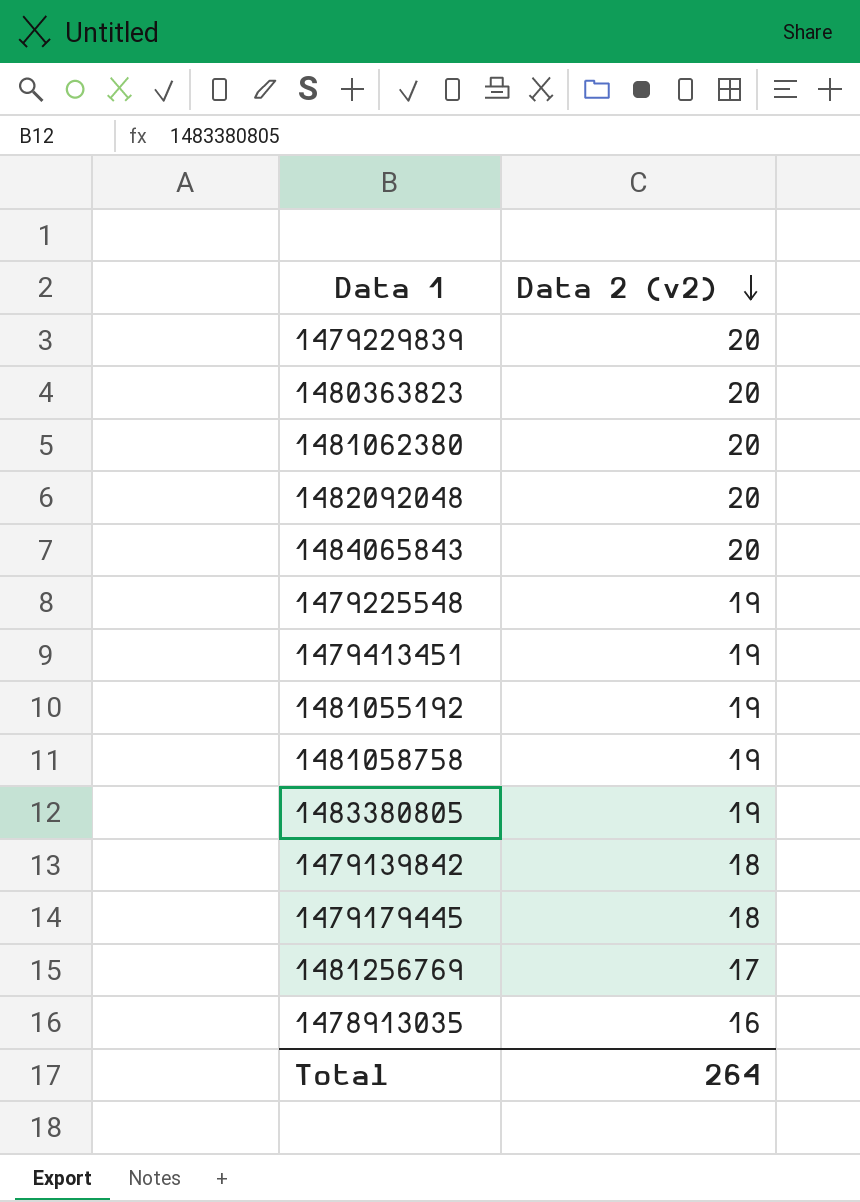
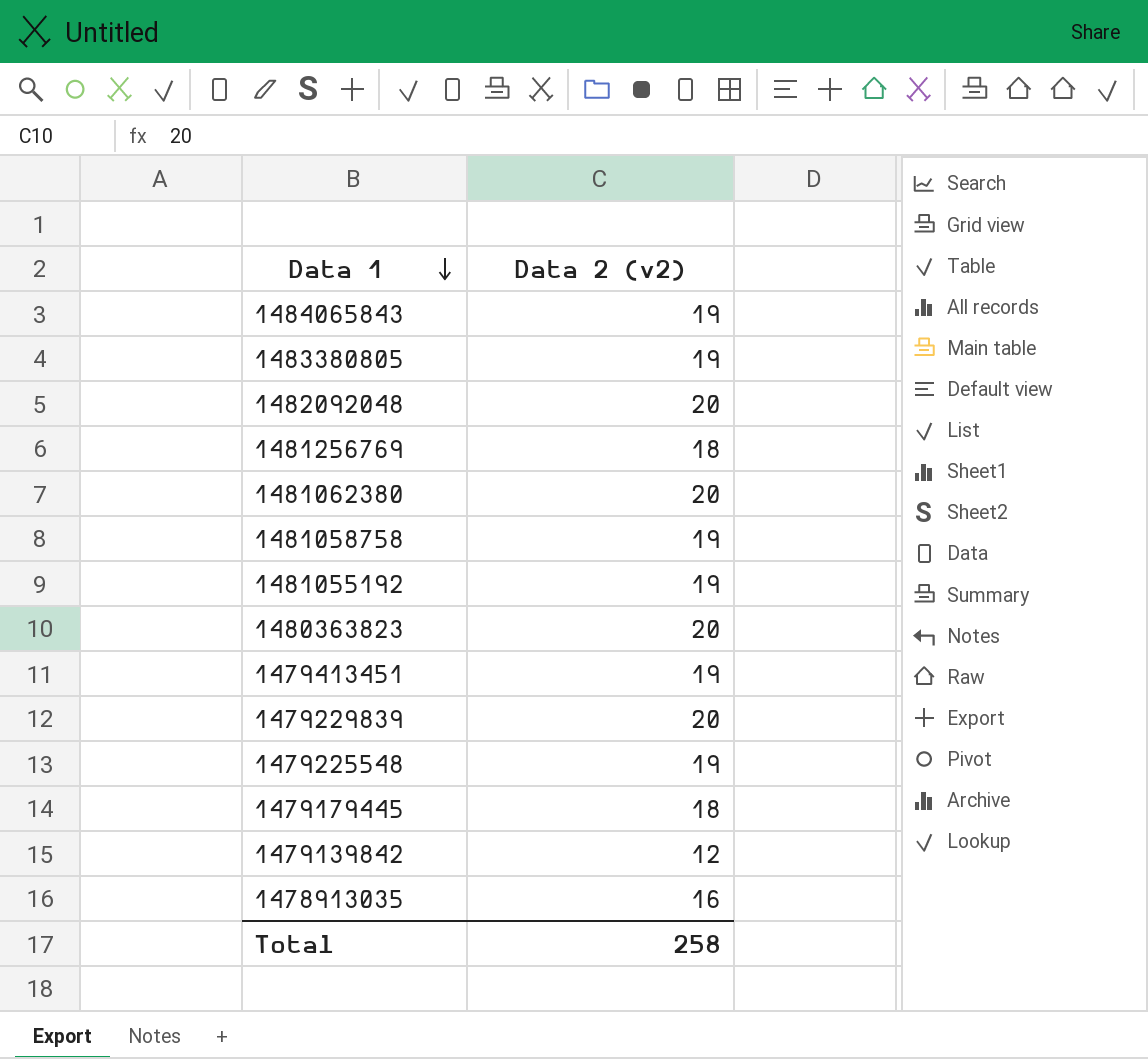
row order: Data 2 (v2) descending -> Data 1 descending
1484065843 | Data 2 (v2): 20 -> 19
1481256769 | Data 2 (v2): 17 -> 18
1479139842 | Data 2 (v2): 18 -> 12
Total | Data 2 (v2): 264 -> 258

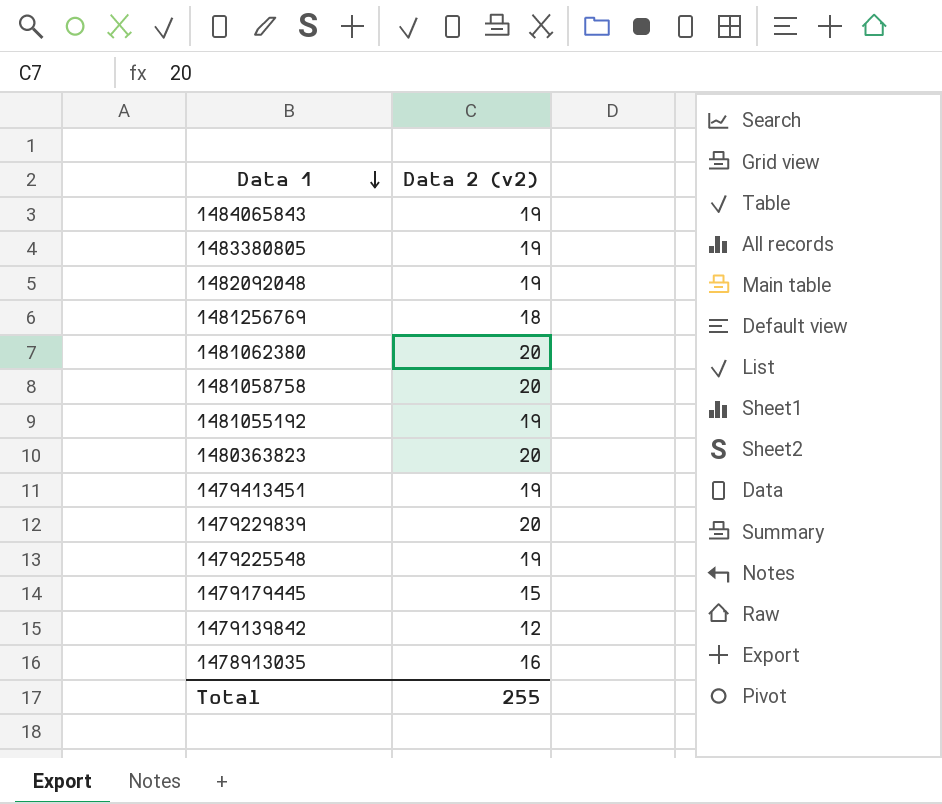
1482092048 | Data 2 (v2): 20 -> 19
1481058758 | Data 2 (v2): 19 -> 20
1479179445 | Data 2 (v2): 18 -> 15
Total | Data 2 (v2): 258 -> 255

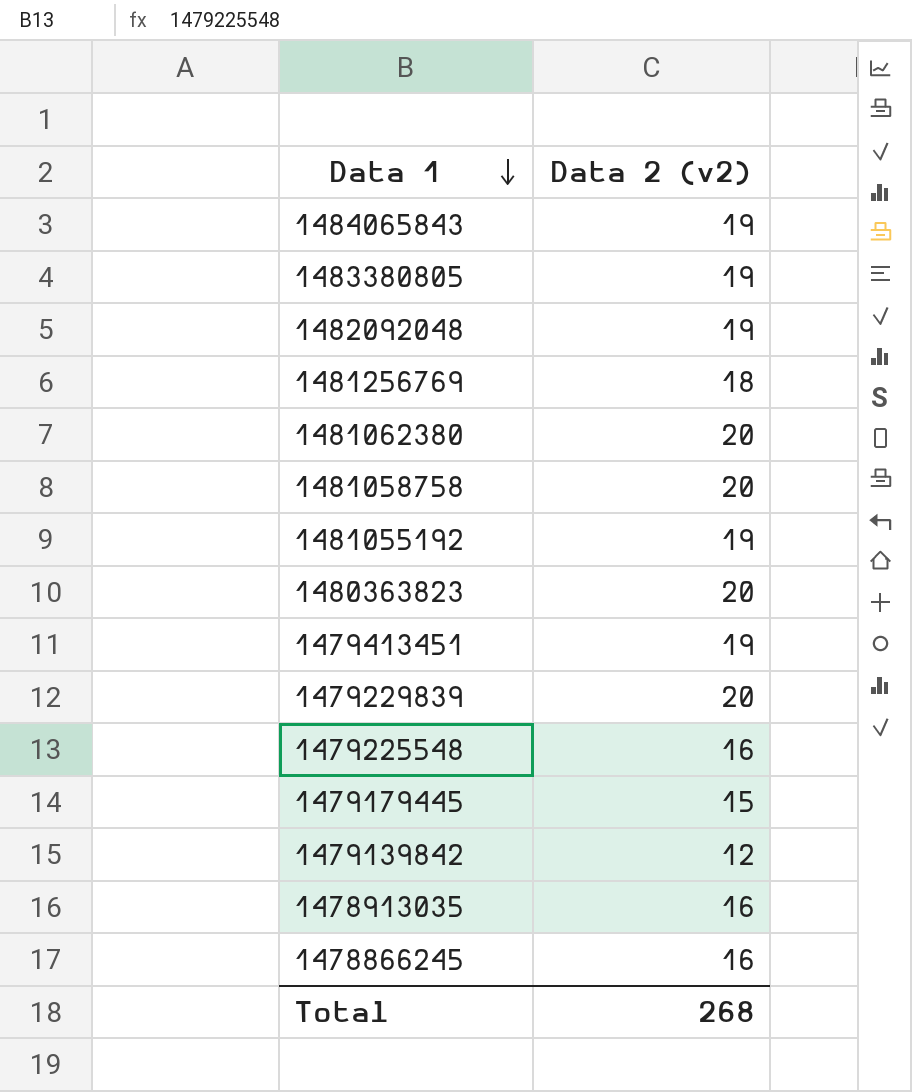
1479225548 | Data 2 (v2): 19 -> 16
row 1478866245: none -> 16
Total | Data 2 (v2): 255 -> 268

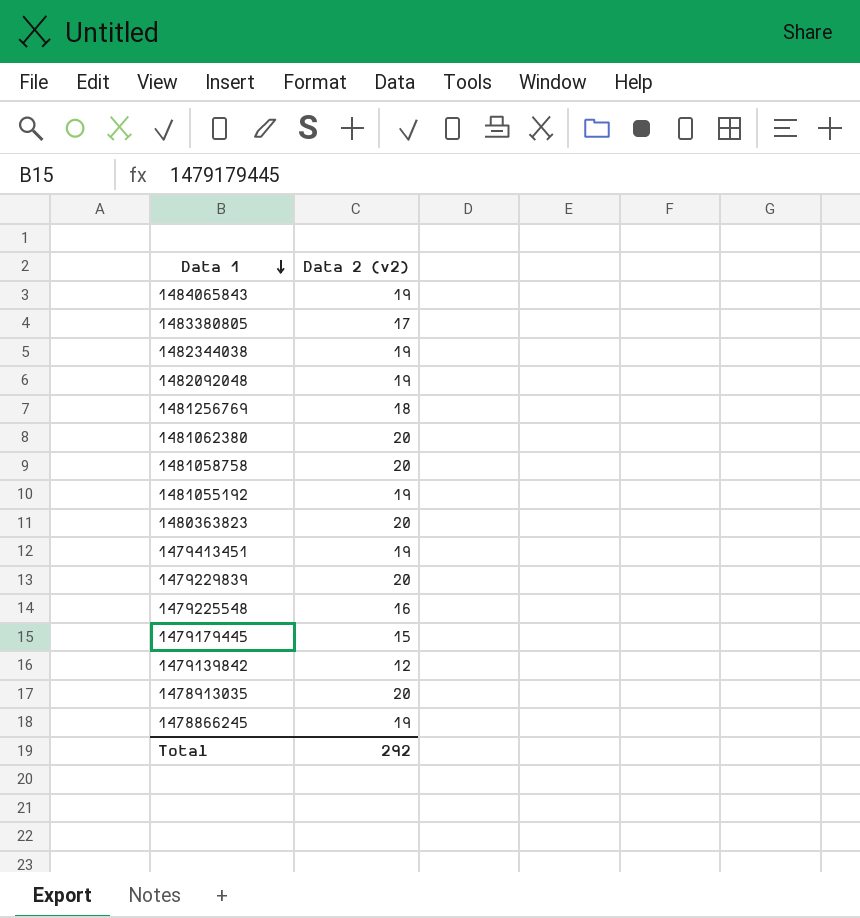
1483380805 | Data 2 (v2): 19 -> 17
row 1482344038: none -> 19
1478913035 | Data 2 (v2): 16 -> 20
1478866245 | Data 2 (v2): 16 -> 19
Total | Data 2 (v2): 268 -> 292

